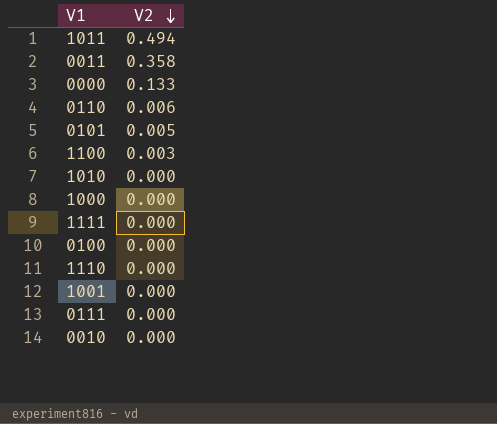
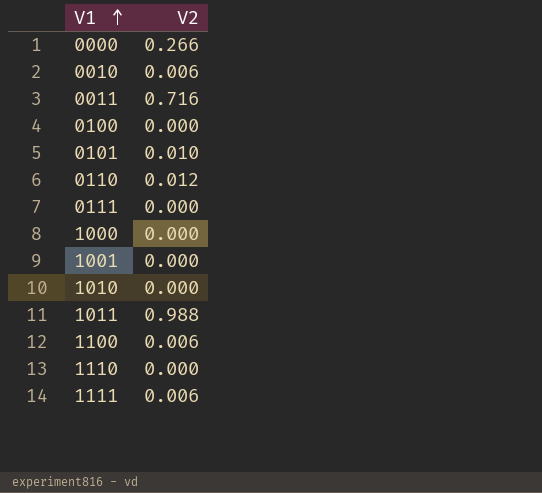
row order: V2 descending -> V1 ascending
0000 | V2: 0.133 -> 0.266
0010 | V2: 0.000 -> 0.006
0011 | V2: 0.358 -> 0.716
0101 | V2: 0.005 -> 0.010
0110 | V2: 0.006 -> 0.012
1011 | V2: 0.494 -> 0.988
1100 | V2: 0.003 -> 0.006
1111 | V2: 0.000 -> 0.006

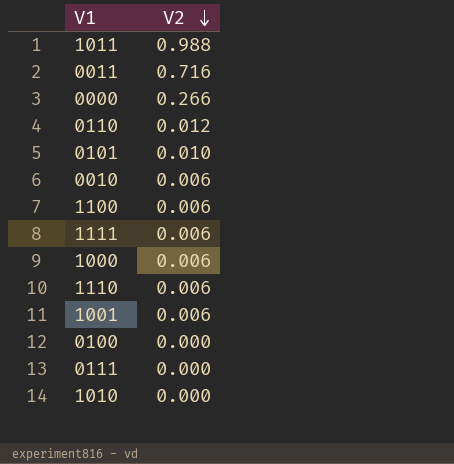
row order: V1 ascending -> V2 descending
1000 | V2: 0.000 -> 0.006
1110 | V2: 0.000 -> 0.006
1001 | V2: 0.000 -> 0.006

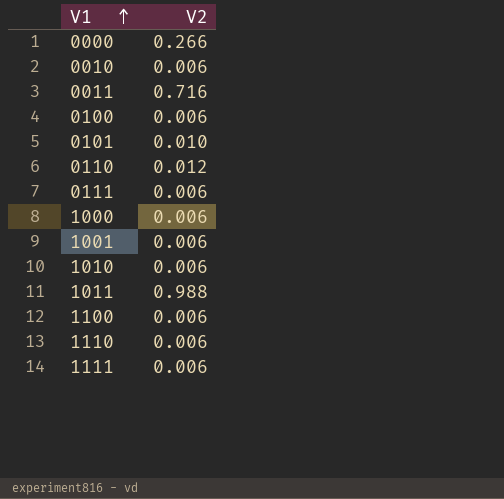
row order: V2 descending -> V1 ascending
0100 | V2: 0.000 -> 0.006
0111 | V2: 0.000 -> 0.006
1010 | V2: 0.000 -> 0.006

